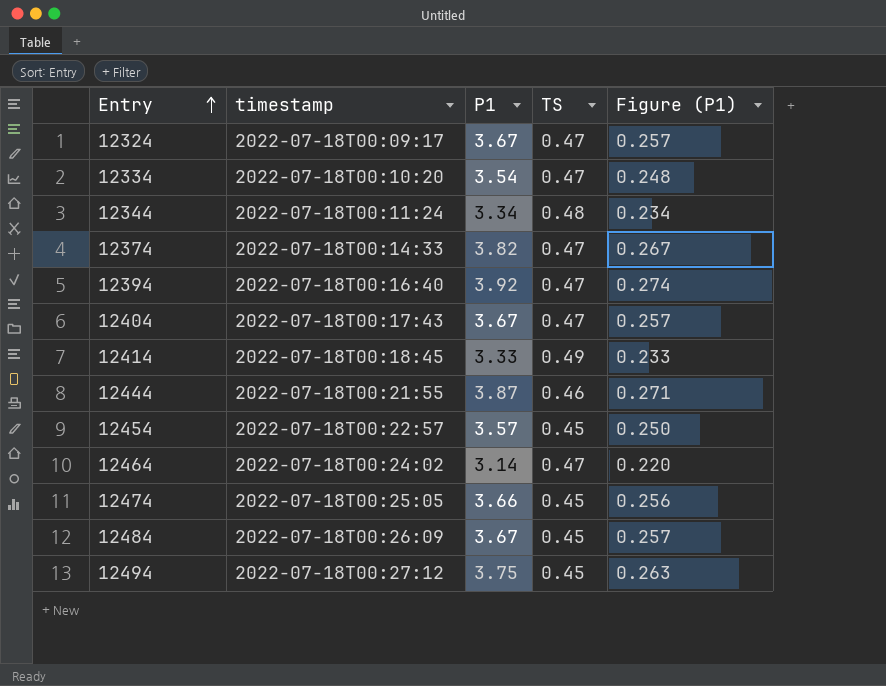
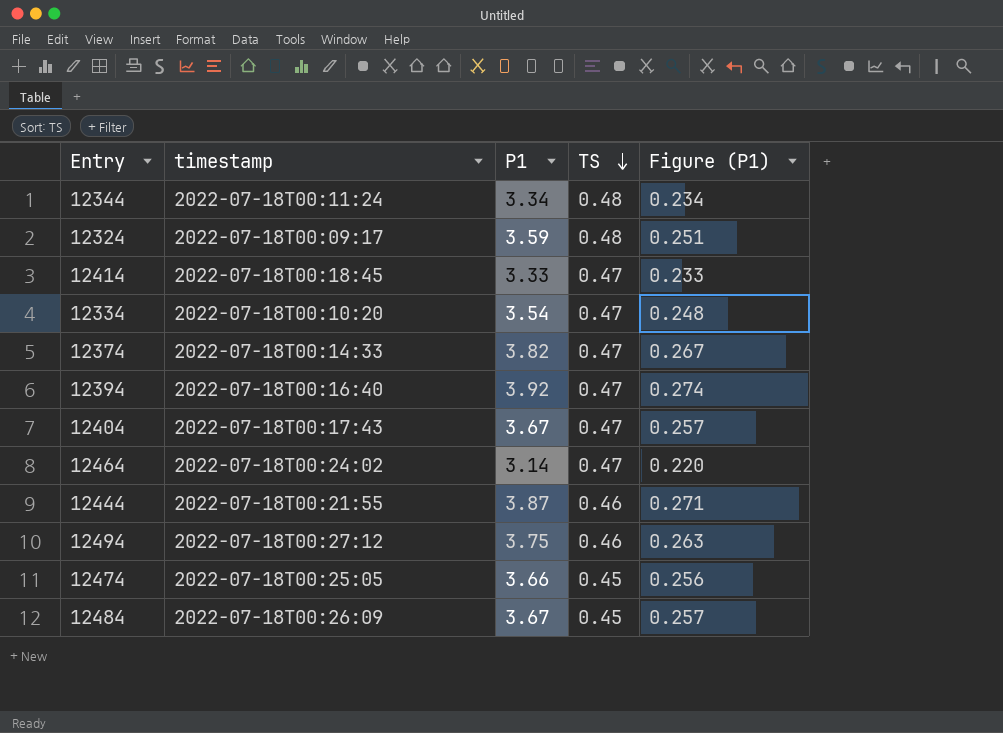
row order: Entry ascending -> TS descending
row 12454: 2022-07-18T00:22:57 | 3.57 | 0.45 | 0.250 -> none
12324 | P1: 3.67 -> 3.59
12324 | TS: 0.47 -> 0.48
12324 | Figure (P1): 0.257 -> 0.251
12414 | TS: 0.49 -> 0.47
12494 | TS: 0.45 -> 0.46

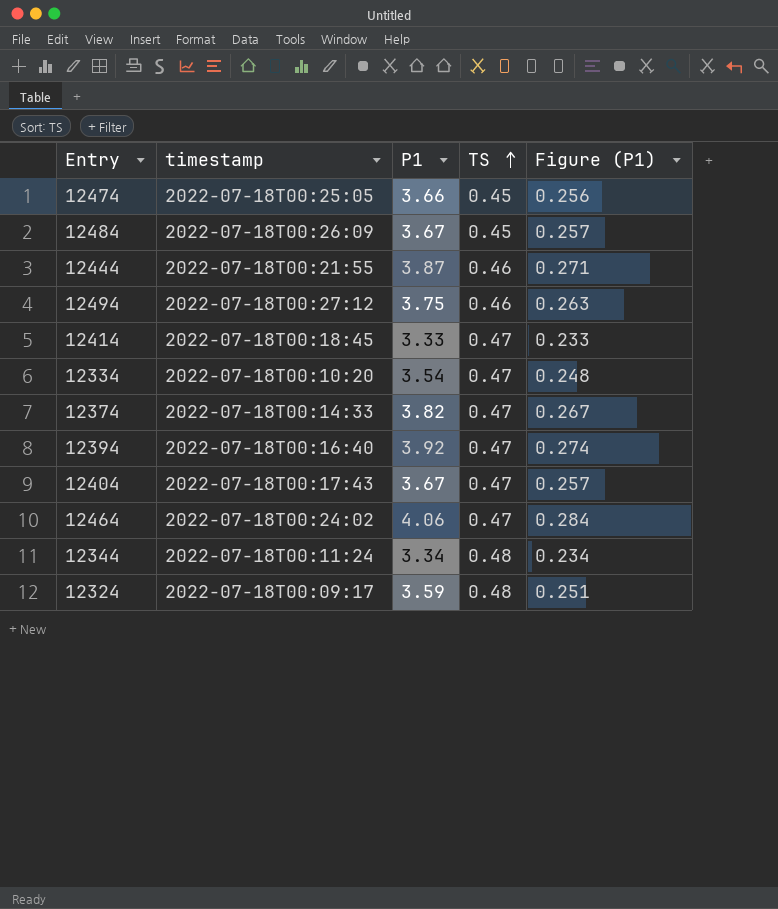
row order: TS descending -> TS ascending
12464 | P1: 3.14 -> 4.06
12464 | Figure (P1): 0.220 -> 0.284

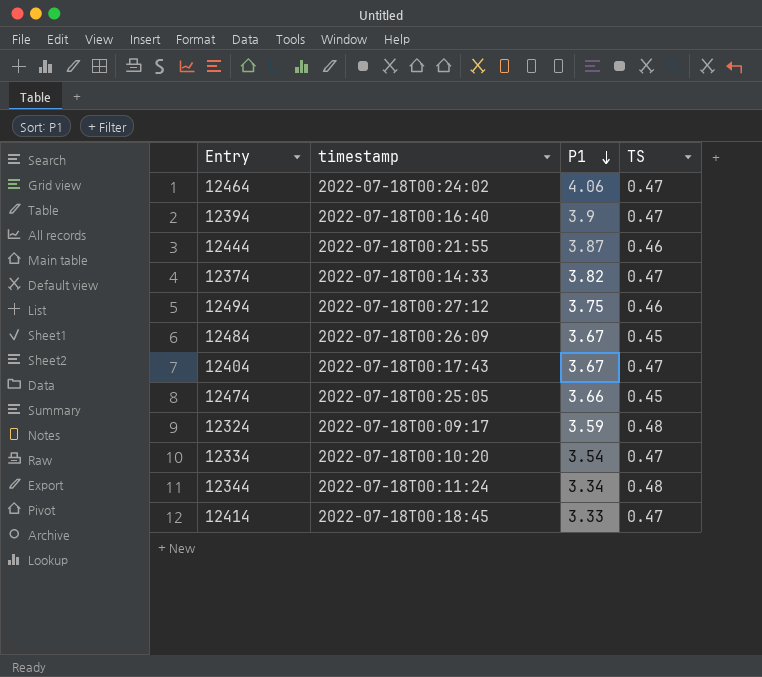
row order: TS ascending -> P1 descending
column Figure (P1) | formula: [P1] * 0.07 -> none
12394 | P1: 3.92 -> 3.9

